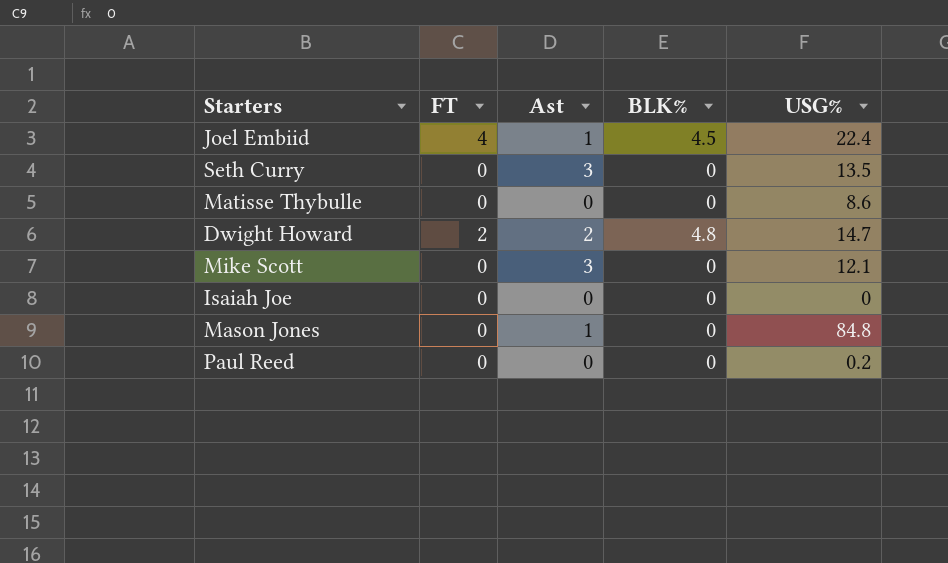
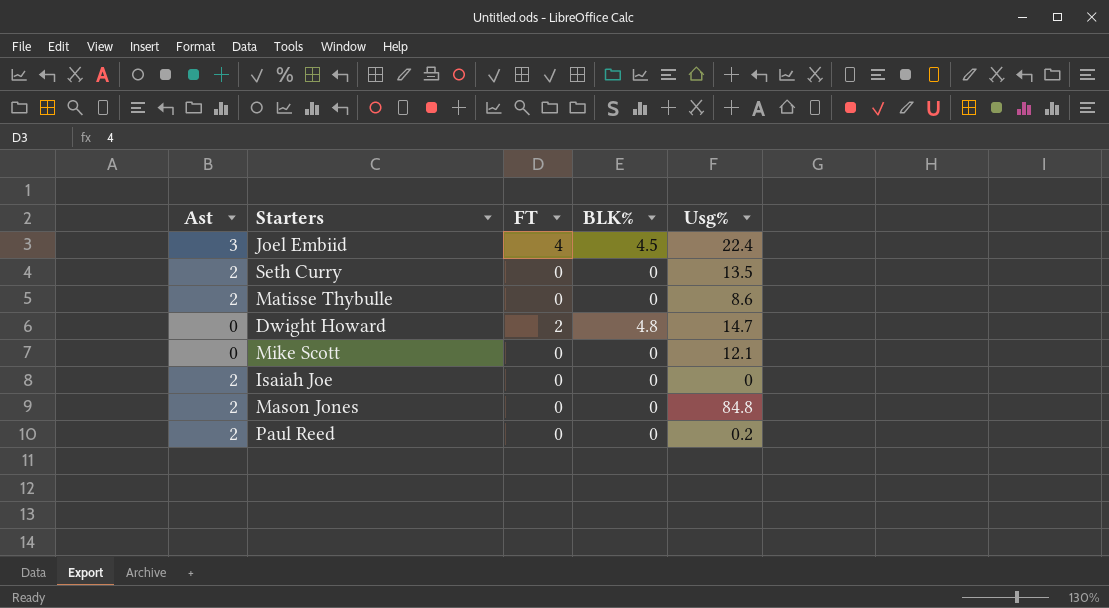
column Ast | position: 3 -> 1
column name: USG% -> Usg%
Joel Embiid | Ast: 1 -> 3
Seth Curry | Ast: 3 -> 2
Matisse Thybulle | Ast: 0 -> 2
Dwight Howard | Ast: 2 -> 0
Mike Scott | Ast: 3 -> 0
Isaiah Joe | Ast: 0 -> 2
Mason Jones | Ast: 1 -> 2
Paul Reed | Ast: 0 -> 2

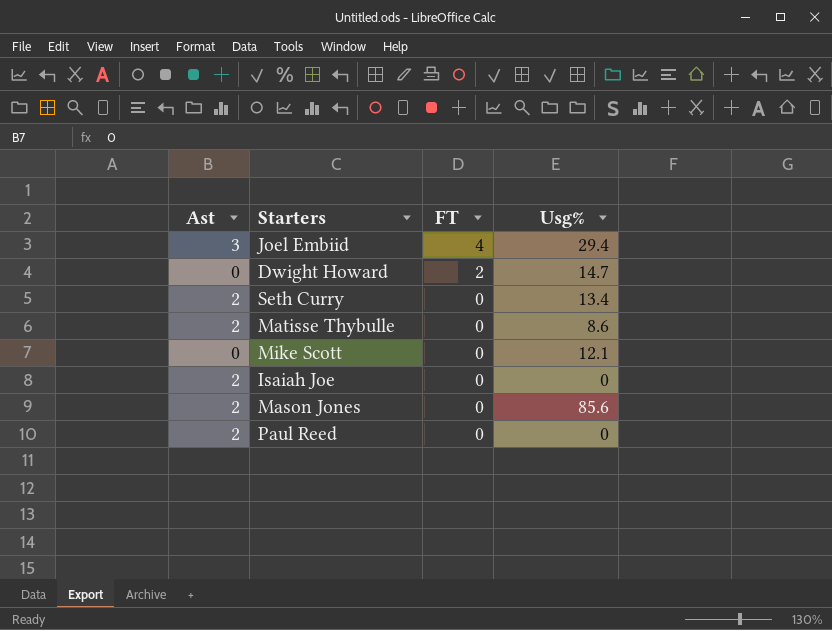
row order: none -> FT descending
column BLK% | position: 4 -> none
Joel Embiid | Usg%: 22.4 -> 29.4
Seth Curry | Usg%: 13.5 -> 13.4
Mason Jones | Usg%: 84.8 -> 85.6
Paul Reed | Usg%: 0.2 -> 0

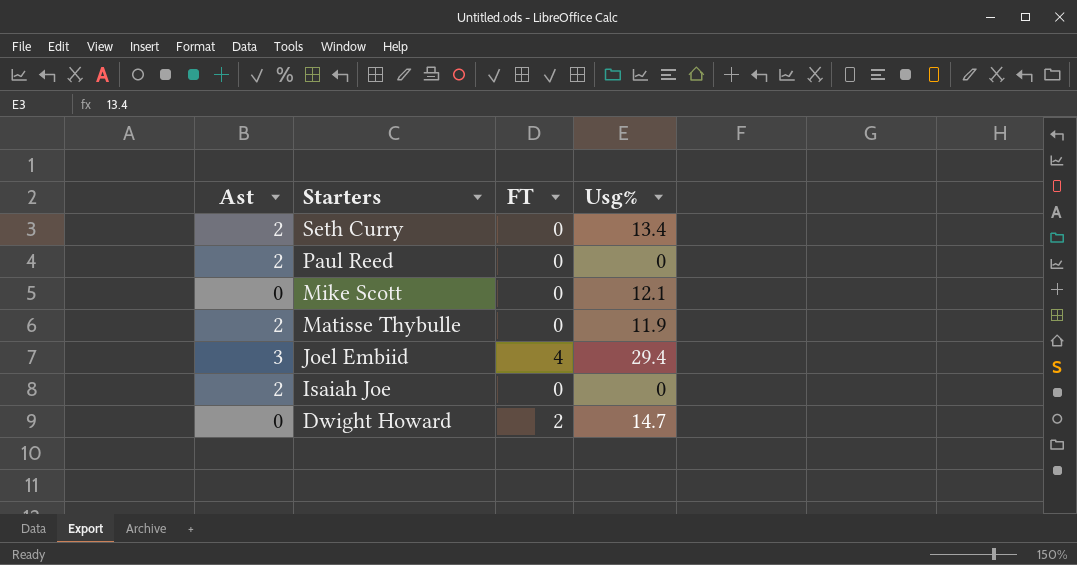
row order: FT descending -> Starters descending
row Mason Jones: 2 | 0 | 85.6 -> none
Matisse Thybulle | Usg%: 8.6 -> 11.9

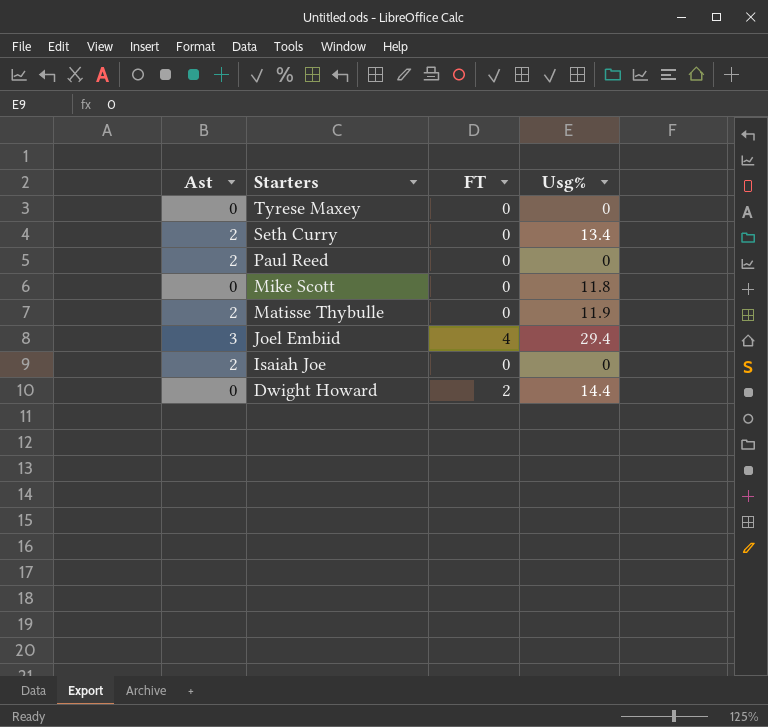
row Tyrese Maxey: none -> 0 | 0 | 0
Mike Scott | Usg%: 12.1 -> 11.8
Dwight Howard | Usg%: 14.7 -> 14.4

